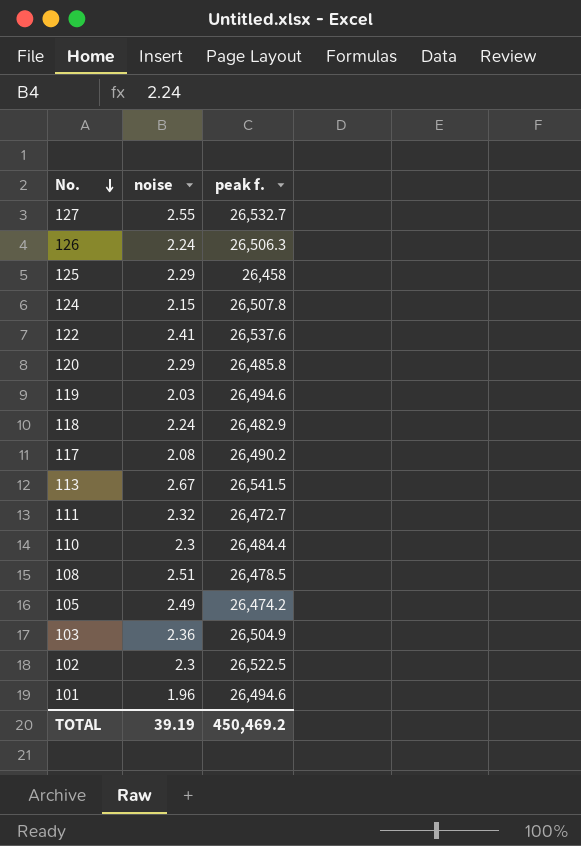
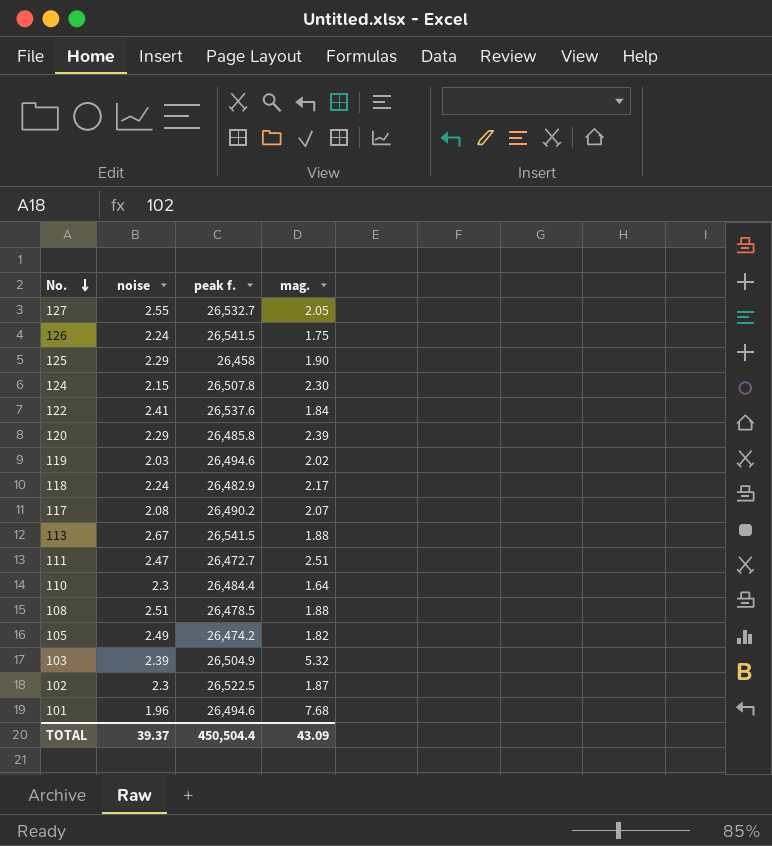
column mag. | position: none -> 4
126 | peak f.: 26,506.3 -> 26,541.5
111 | noise: 2.32 -> 2.47
103 | noise: 2.36 -> 2.39
TOTAL | noise: 39.19 -> 39.37
TOTAL | peak f.: 450,469.2 -> 450,504.4

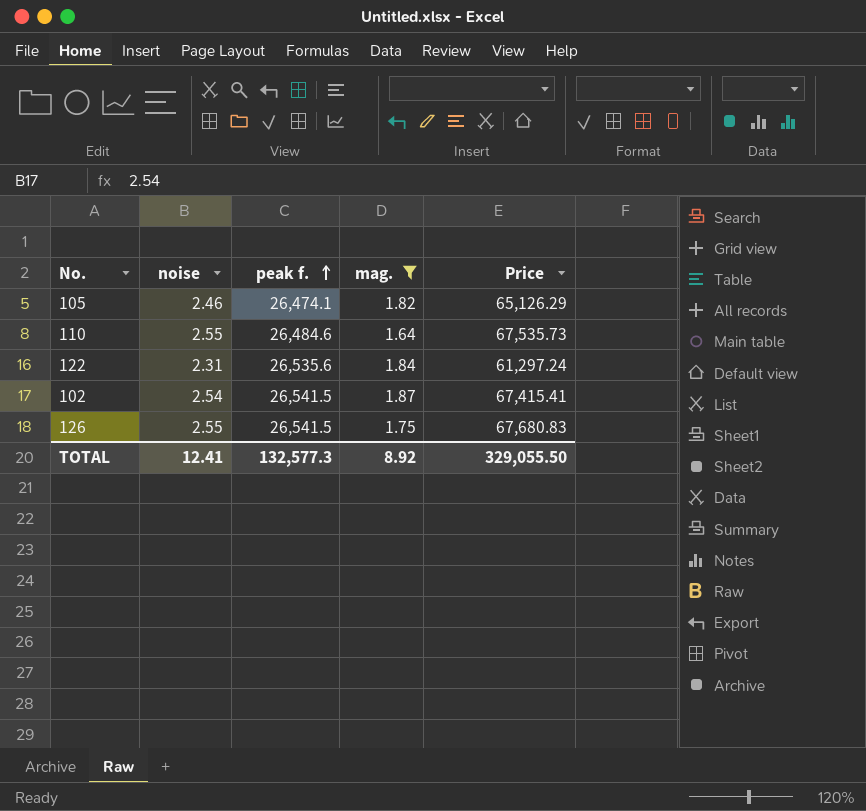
filter: none -> mag. <= 1.87
row order: No. descending -> peak f. ascending
column Price | formula: none -> [noise] * [peak f.]
105 | noise: 2.49 -> 2.46
105 | peak f.: 26,474.2 -> 26,474.1
110 | noise: 2.3 -> 2.55
110 | peak f.: 26,484.4 -> 26,484.6
122 | noise: 2.41 -> 2.31
122 | peak f.: 26,537.6 -> 26,535.6
102 | noise: 2.3 -> 2.54
102 | peak f.: 26,522.5 -> 26,541.5
126 | noise: 2.24 -> 2.55
TOTAL | noise: 39.37 -> 12.41
TOTAL | peak f.: 450,504.4 -> 132,577.3
TOTAL | mag.: 43.09 -> 8.92

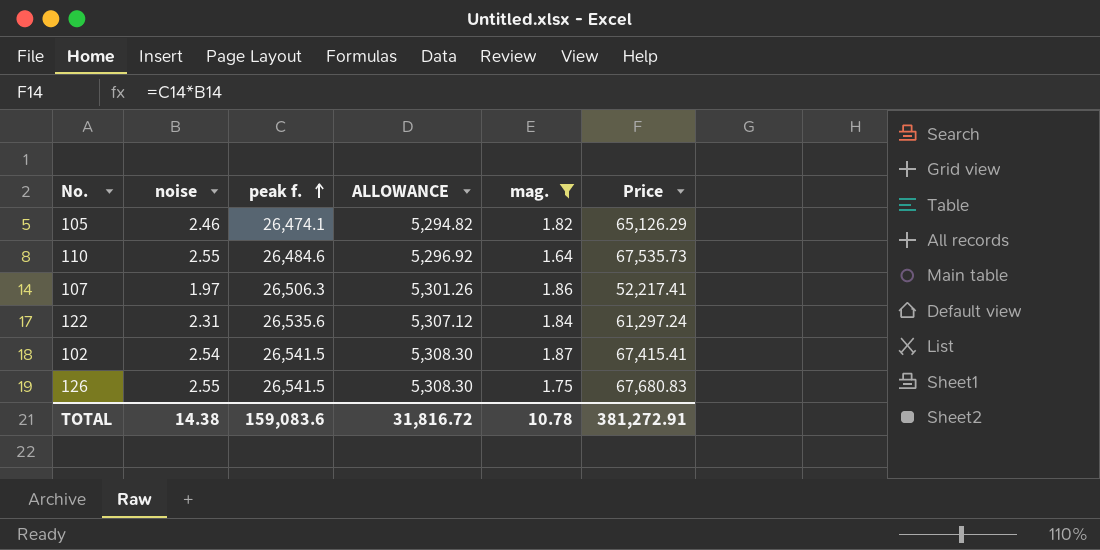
column ALLOWANCE | formula: none -> [peak f.] * 0.2
row 107: none -> 1.97 | 26,506.3 | 5,301.26 | 1.86 | 52,217.41
TOTAL | noise: 12.41 -> 14.38
TOTAL | peak f.: 132,577.3 -> 159,083.6
TOTAL | mag.: 8.92 -> 10.78
TOTAL | Price: 329,055.50 -> 381,272.91

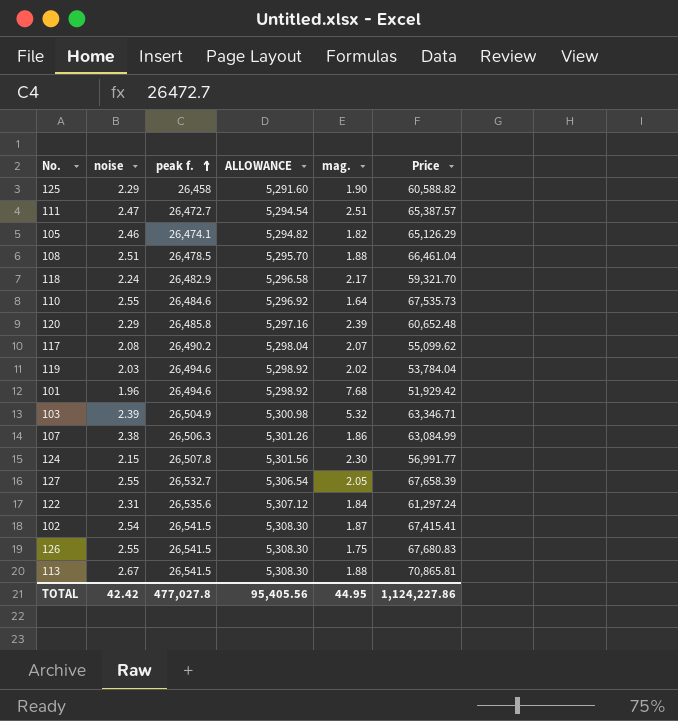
filter: mag. <= 1.87 -> none
107 | noise: 1.97 -> 2.38
107 | Price: 52,217.41 -> 63,084.99
TOTAL | noise: 14.38 -> 42.42
TOTAL | peak f.: 159,083.6 -> 477,027.8
TOTAL | ALLOWANCE: 31,816.72 -> 95,405.56
TOTAL | mag.: 10.78 -> 44.95
TOTAL | Price: 381,272.91 -> 1,124,227.86

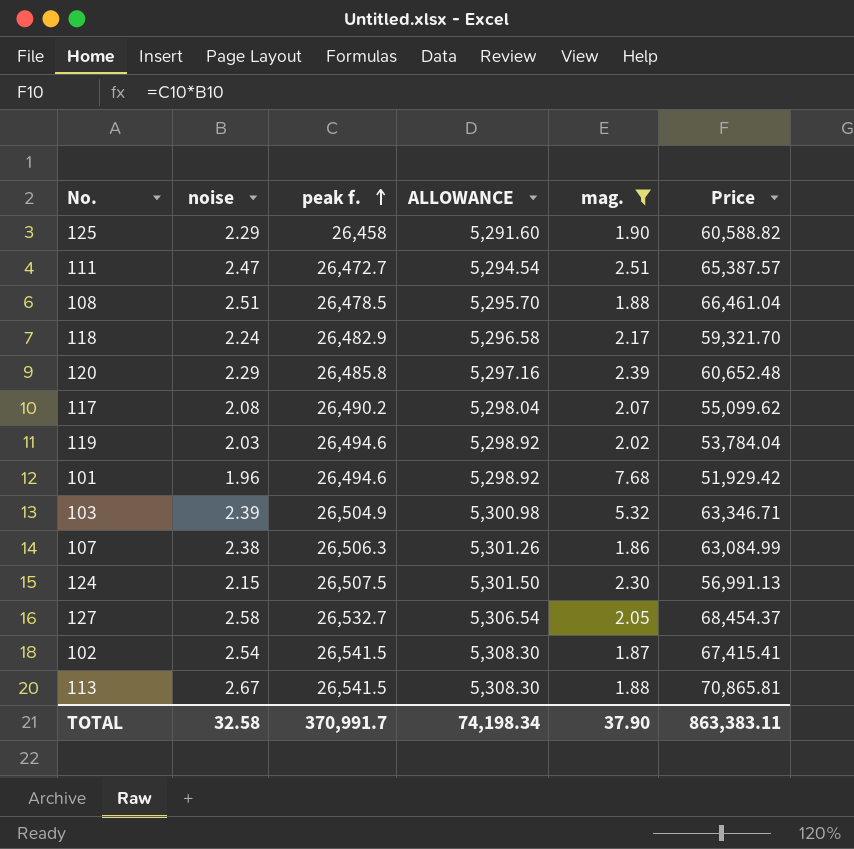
filter: none -> mag. >= 1.86
124 | peak f.: 26,507.8 -> 26,507.5
124 | ALLOWANCE: 5,301.56 -> 5,301.50
124 | Price: 56,991.77 -> 56,991.13
127 | noise: 2.55 -> 2.58
127 | Price: 67,658.39 -> 68,454.37
TOTAL | noise: 42.42 -> 32.58
TOTAL | peak f.: 477,027.8 -> 370,991.7
TOTAL | ALLOWANCE: 95,405.56 -> 74,198.34
TOTAL | mag.: 44.95 -> 37.90
TOTAL | Price: 1,124,227.86 -> 863,383.11

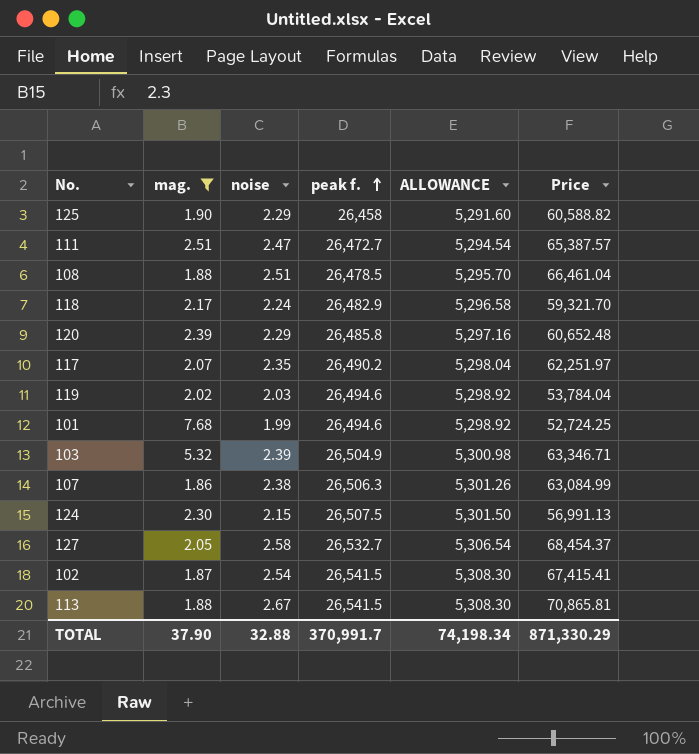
column mag. | position: 5 -> 2
117 | noise: 2.08 -> 2.35
117 | Price: 55,099.62 -> 62,251.97
101 | noise: 1.96 -> 1.99
101 | Price: 51,929.42 -> 52,724.25
TOTAL | noise: 32.58 -> 32.88
TOTAL | Price: 863,383.11 -> 871,330.29

